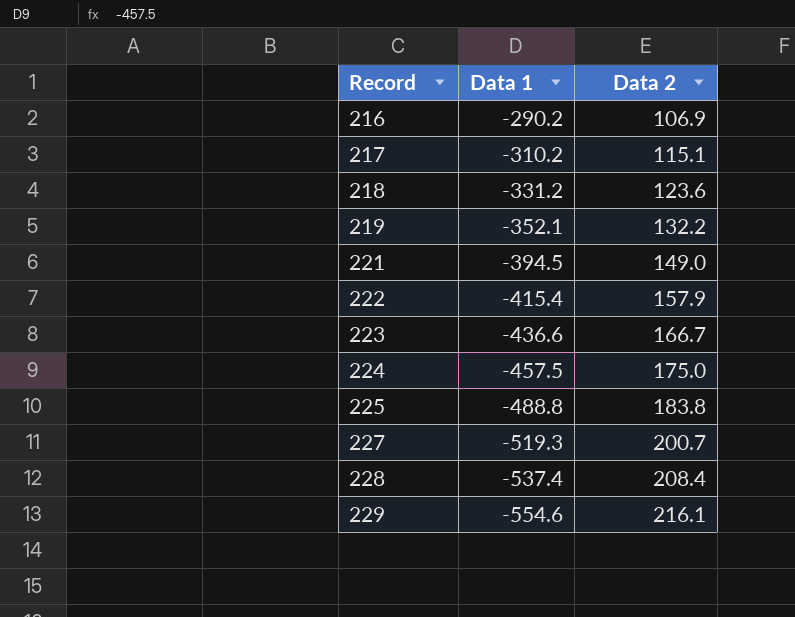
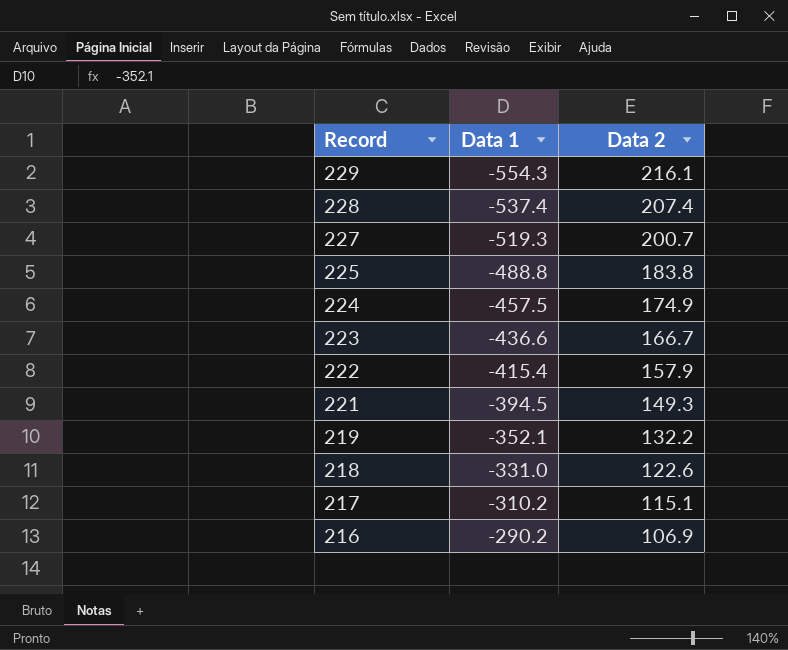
row order: Record ascending -> Record descending
229 | Data 1: -554.6 -> -554.3
228 | Data 2: 208.4 -> 207.4
224 | Data 2: 175.0 -> 174.9
221 | Data 2: 149.0 -> 149.3
218 | Data 1: -331.2 -> -331.0
218 | Data 2: 123.6 -> 122.6

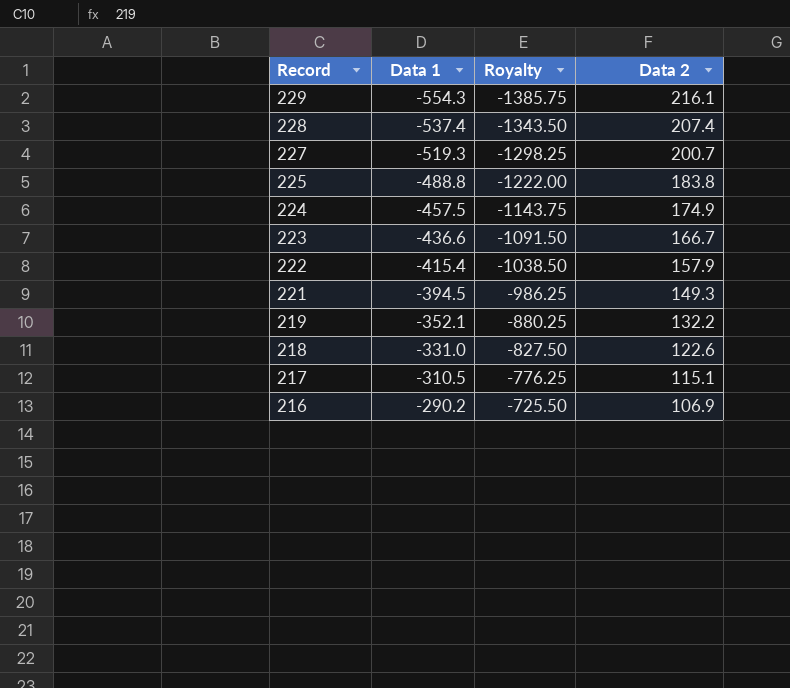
column Royalty | formula: none -> [Data 1] * 2.5
217 | Data 1: -310.2 -> -310.5

